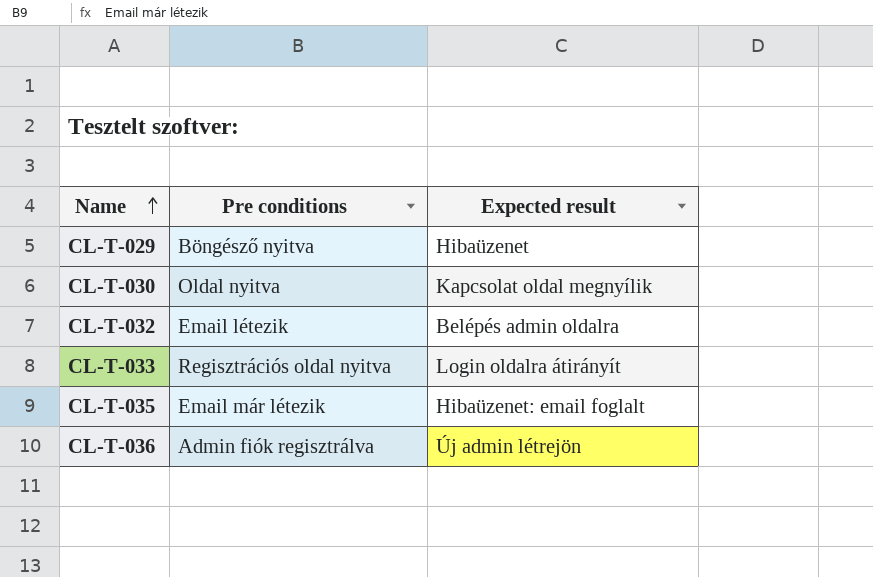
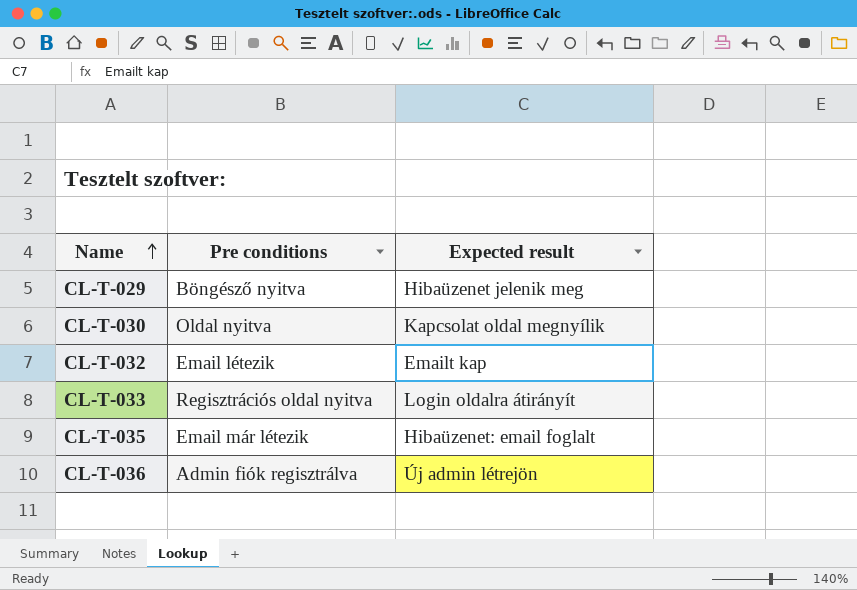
CL-T-029 | Expected result: Hibaüzenet -> Hibaüzenet jelenik meg
CL-T-032 | Expected result: Belépés admin oldalra -> Emailt kap

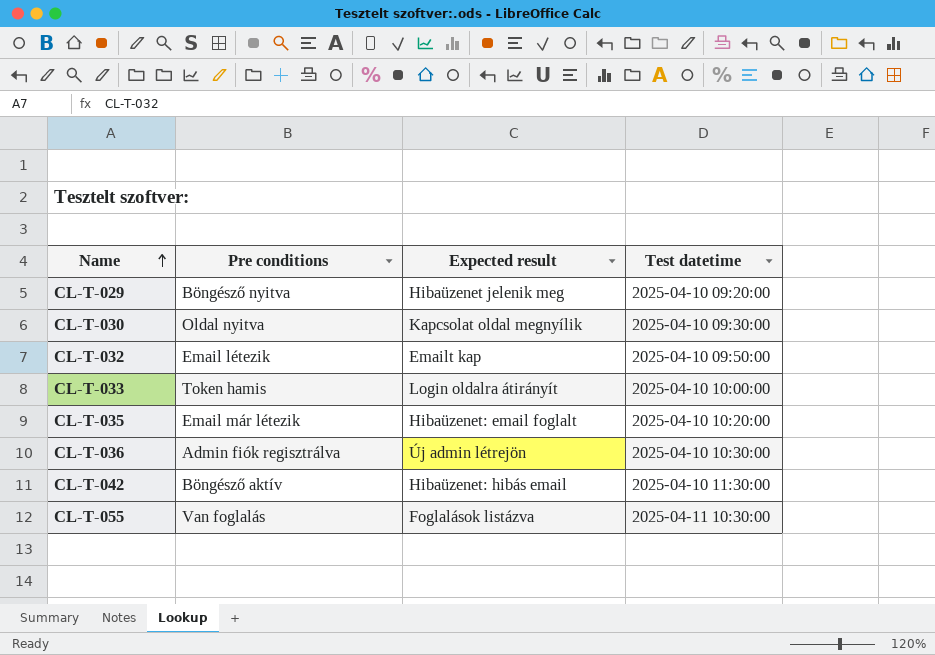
column Test datetime | position: none -> 4
CL-T-033 | Pre conditions: Regisztrációs oldal nyitva -> Token hamis
row CL-T-042: none -> Böngésző aktív | Hibaüzenet: hibás email | 2025-04-10 11:30:00
row CL-T-055: none -> Van foglalás | Foglalások listázva | 2025-04-11 10:30:00

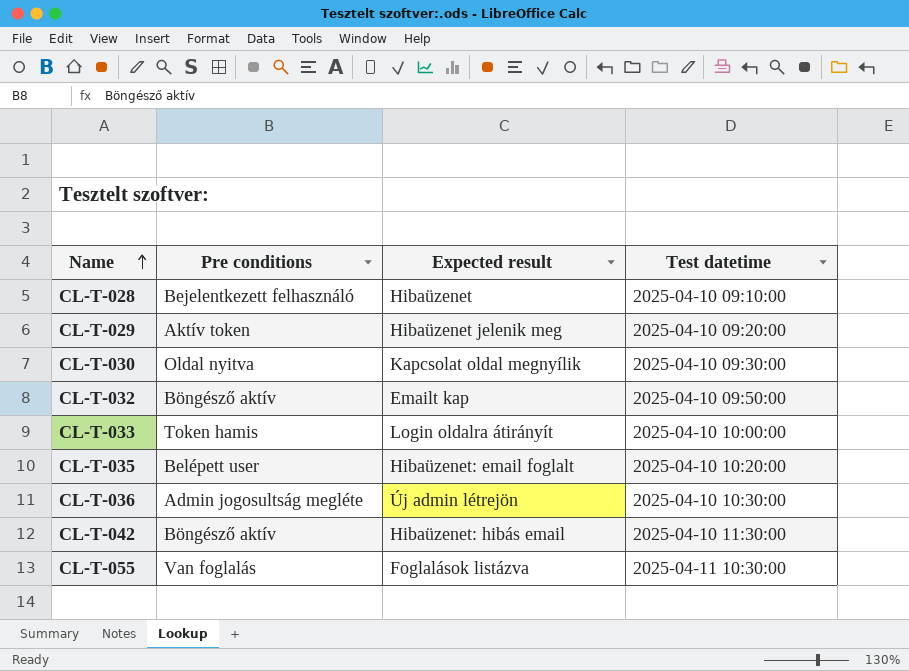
row CL-T-028: none -> Bejelentkezett felhasználó | Hibaüzenet | 2025-04-10 09:10:00
CL-T-029 | Pre conditions: Böngésző nyitva -> Aktív token
CL-T-032 | Pre conditions: Email létezik -> Böngésző aktív
CL-T-035 | Pre conditions: Email már létezik -> Belépett user
CL-T-036 | Pre conditions: Admin fiók regisztrálva -> Admin jogosultság megléte

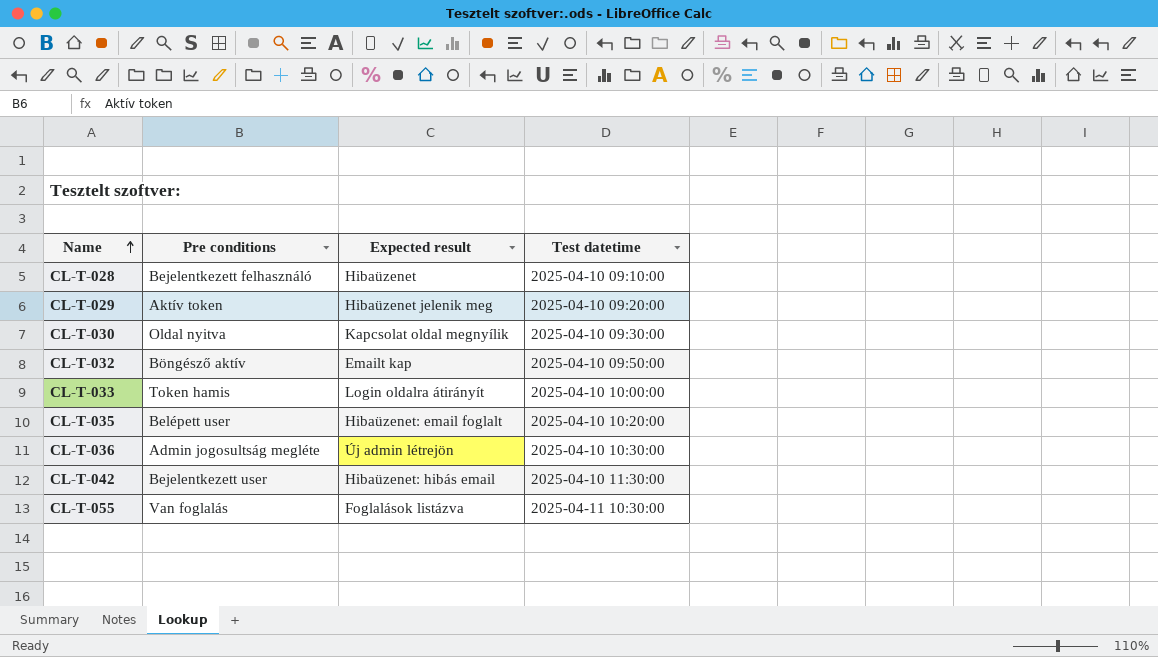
CL-T-042 | Pre conditions: Böngésző aktív -> Bejelentkezett user

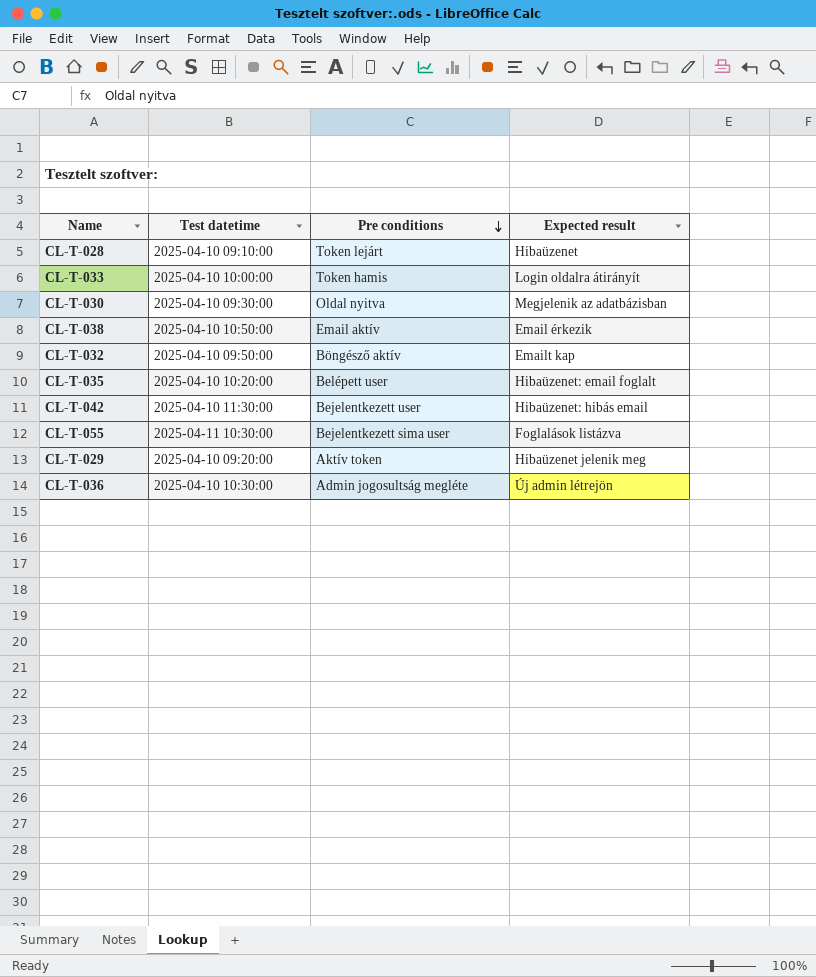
row order: Name ascending -> Pre conditions descending
column Test datetime | position: 4 -> 2
CL-T-028 | Pre conditions: Bejelentkezett felhasználó -> Token lejárt
CL-T-030 | Expected result: Kapcsolat oldal megnyílik -> Megjelenik az adatbázisban
row CL-T-038: none -> 2025-04-10 10:50:00 | Email aktív | Email érkezik
CL-T-055 | Pre conditions: Van foglalás -> Bejelentkezett sima user

